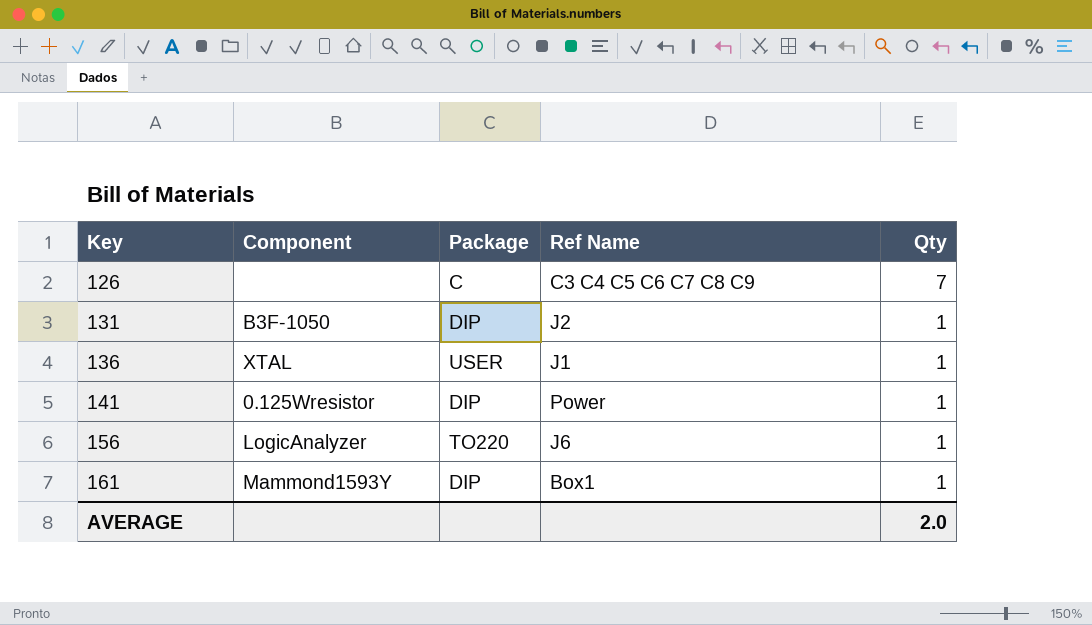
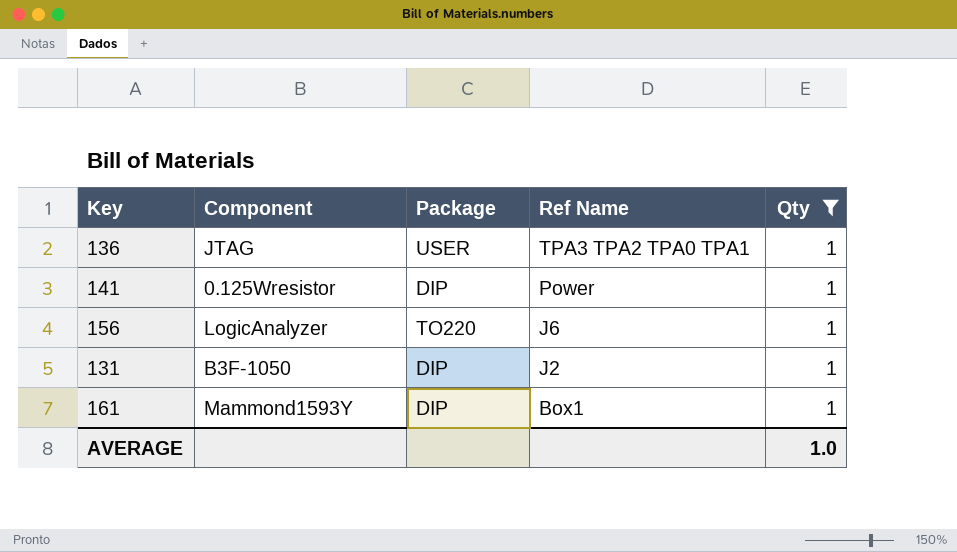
filter: none -> Qty = 1
row order: Key ascending -> Ref Name descending
136 | Component: XTAL -> JTAG
136 | Ref Name: J1 -> TPA3 TPA2 TPA0 TPA1
AVERAGE | Qty: 2.0 -> 1.0

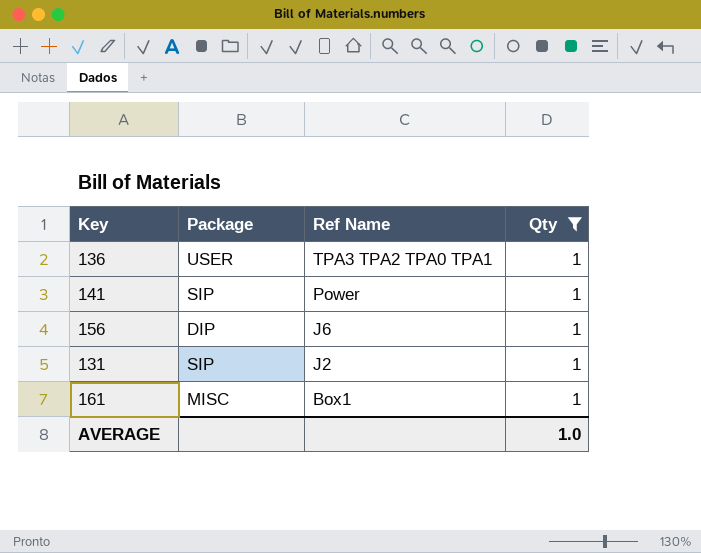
column Component | position: 2 -> none
141 | Package: DIP -> SIP
156 | Package: TO220 -> DIP
131 | Package: DIP -> SIP
161 | Package: DIP -> MISC

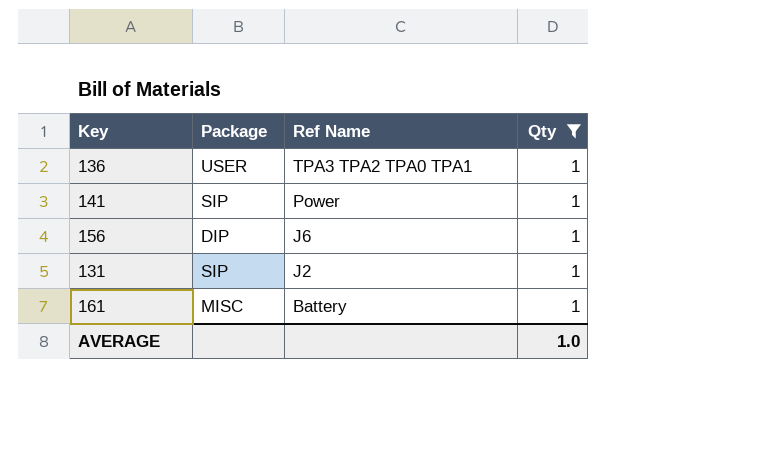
161 | Ref Name: Box1 -> Battery

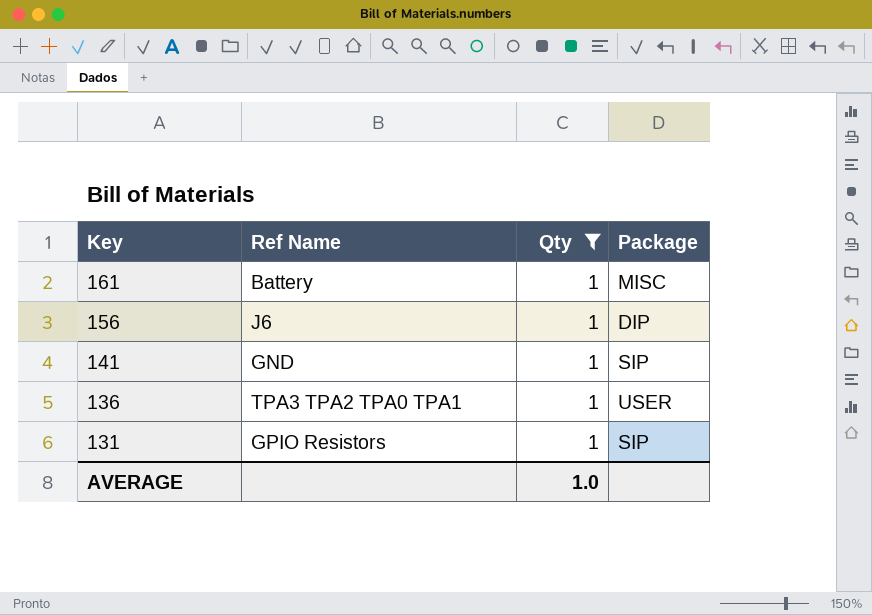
row order: Ref Name descending -> Key descending
column Package | position: 2 -> 4
141 | Ref Name: Power -> GND
131 | Ref Name: J2 -> GPIO Resistors

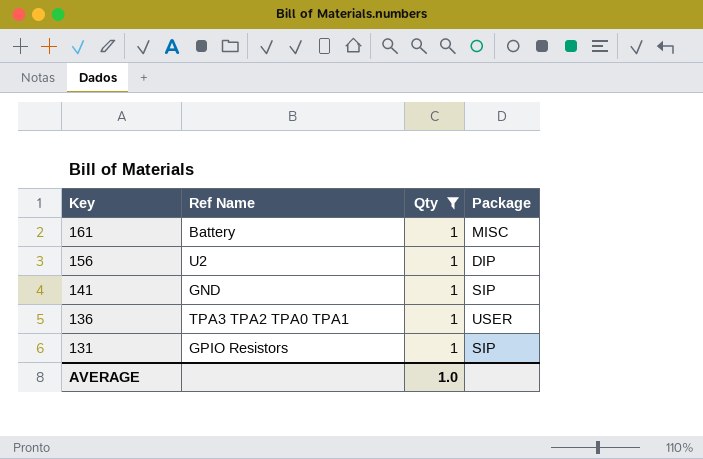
156 | Ref Name: J6 -> U2

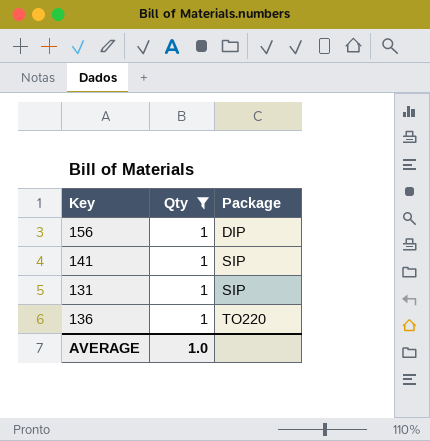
row order: Key descending -> Package ascending
column Ref Name | position: 2 -> none
row 161: Battery | 1 | MISC -> none
136 | Package: USER -> TO220

